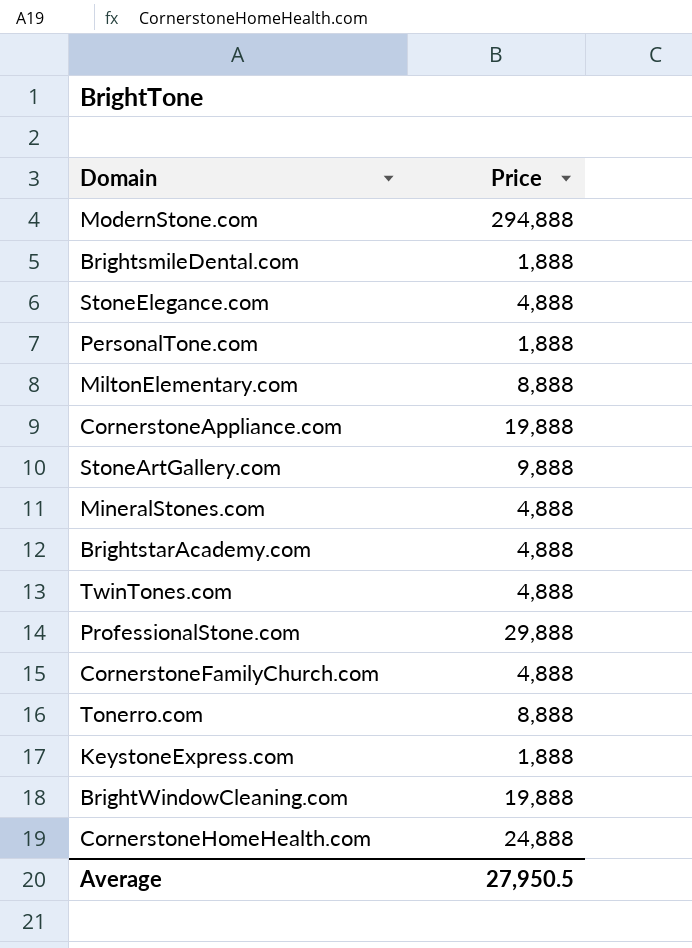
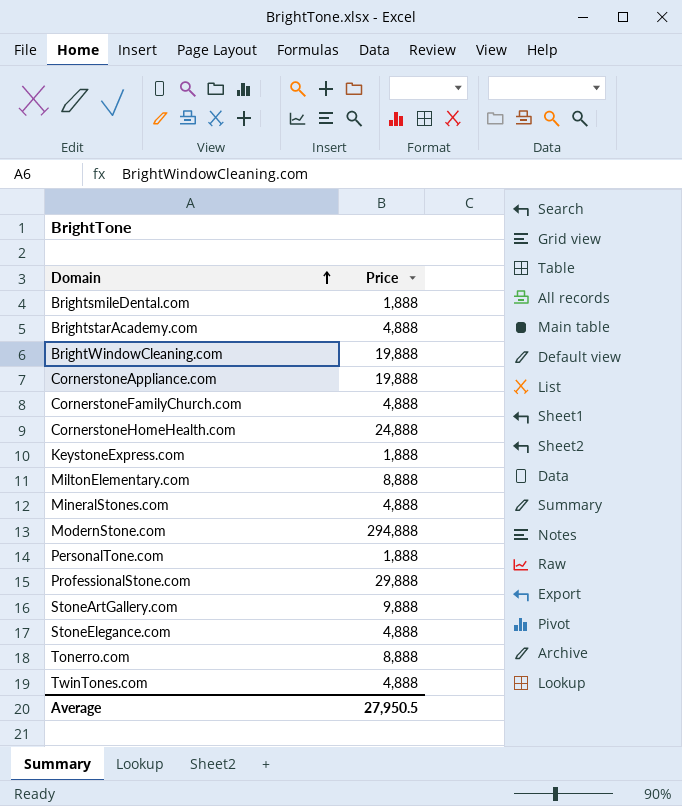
row order: none -> Domain ascending

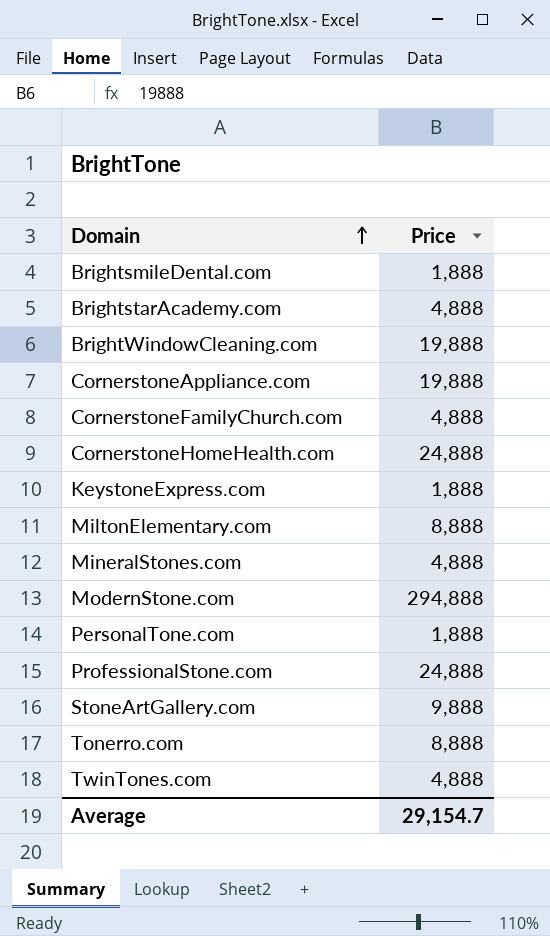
row StoneElegance.com: 4,888 -> none
ProfessionalStone.com | Price: 29,888 -> 24,888
Average | Price: 27,950.5 -> 29,154.7

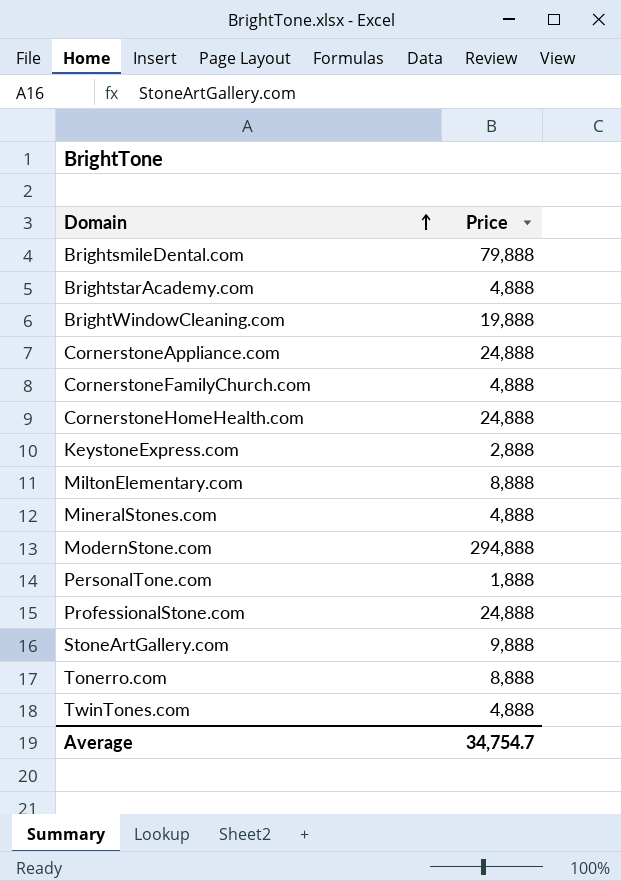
BrightsmileDental.com | Price: 1,888 -> 79,888
CornerstoneAppliance.com | Price: 19,888 -> 24,888
KeystoneExpress.com | Price: 1,888 -> 2,888
Average | Price: 29,154.7 -> 34,754.7

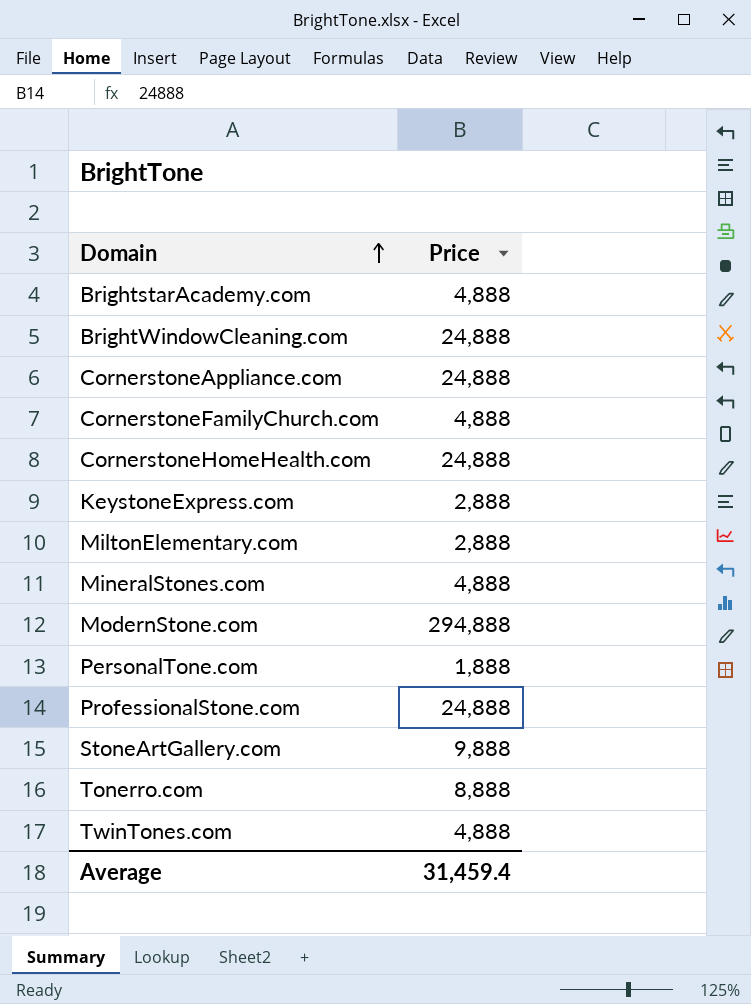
row BrightsmileDental.com: 79,888 -> none
BrightWindowCleaning.com | Price: 19,888 -> 24,888
MiltonElementary.com | Price: 8,888 -> 2,888
Average | Price: 34,754.7 -> 31,459.4

